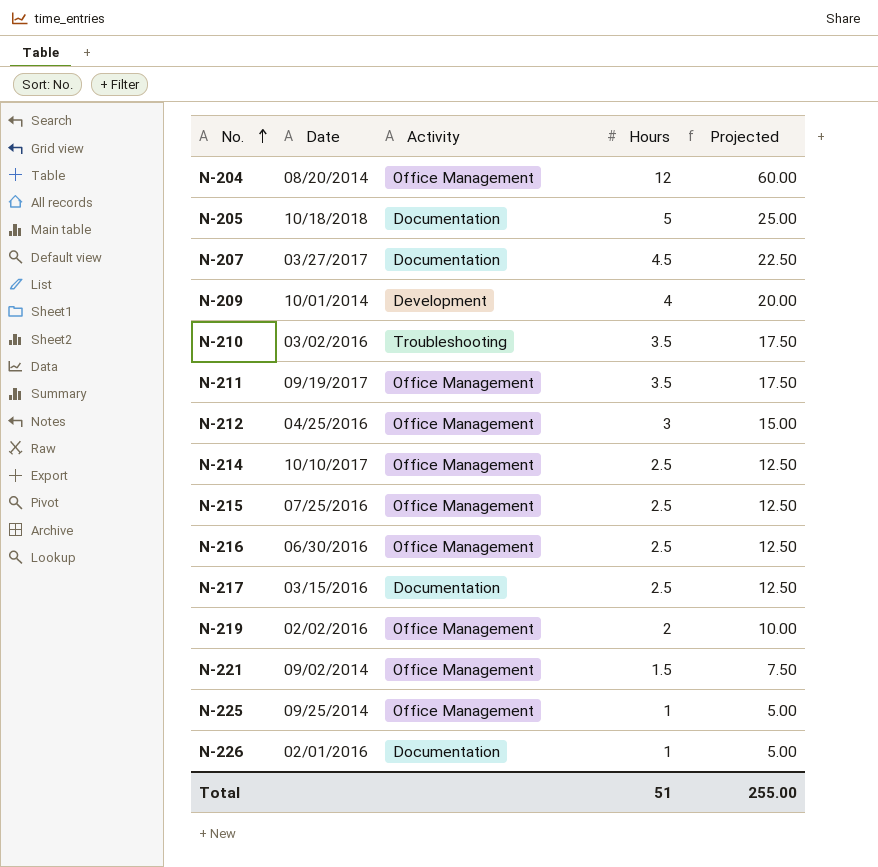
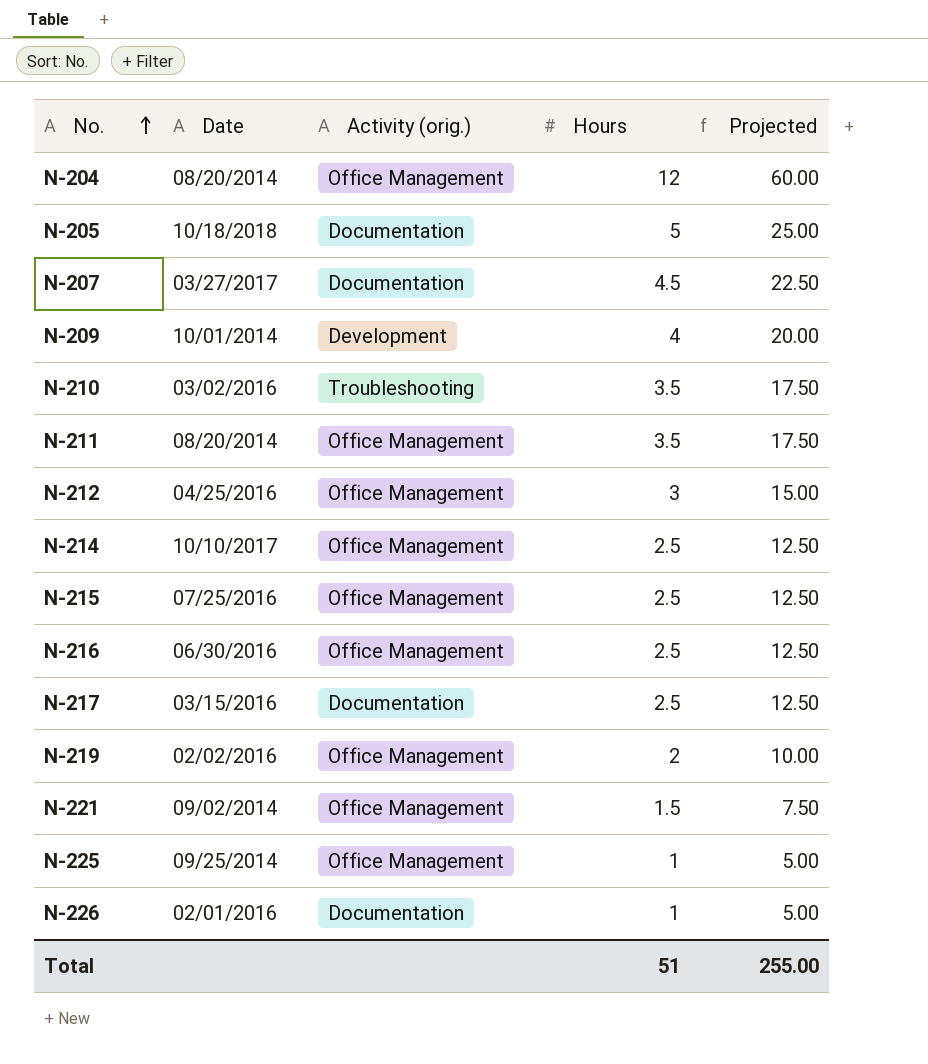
column name: Activity -> Activity (orig.)
N-211 | Date: 09/19/2017 -> 08/20/2014

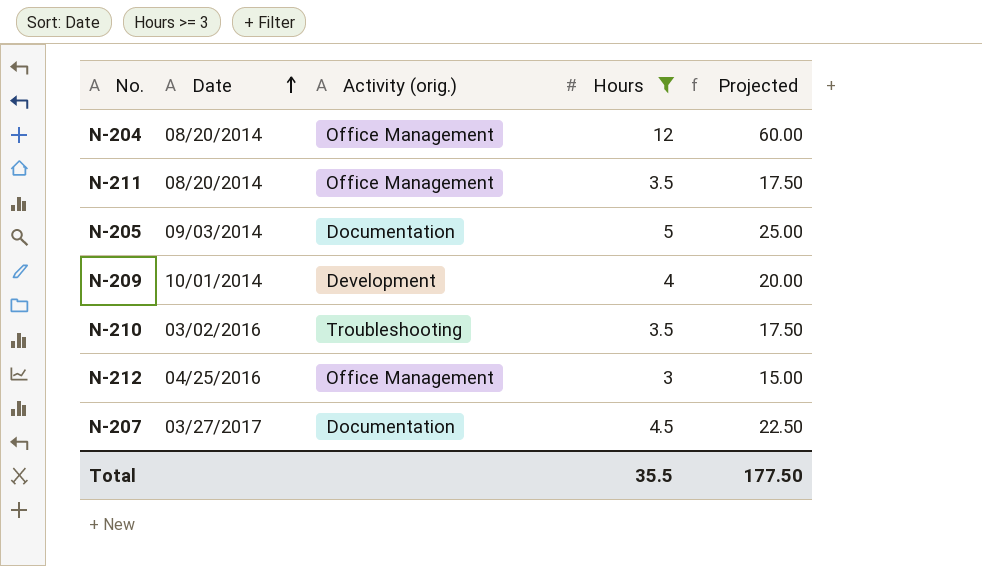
filter: none -> Hours >= 3
row order: No. ascending -> Date ascending
N-205 | Date: 10/18/2018 -> 09/03/2014
Total | Hours: 51 -> 35.5
Total | Projected: 255.00 -> 177.50

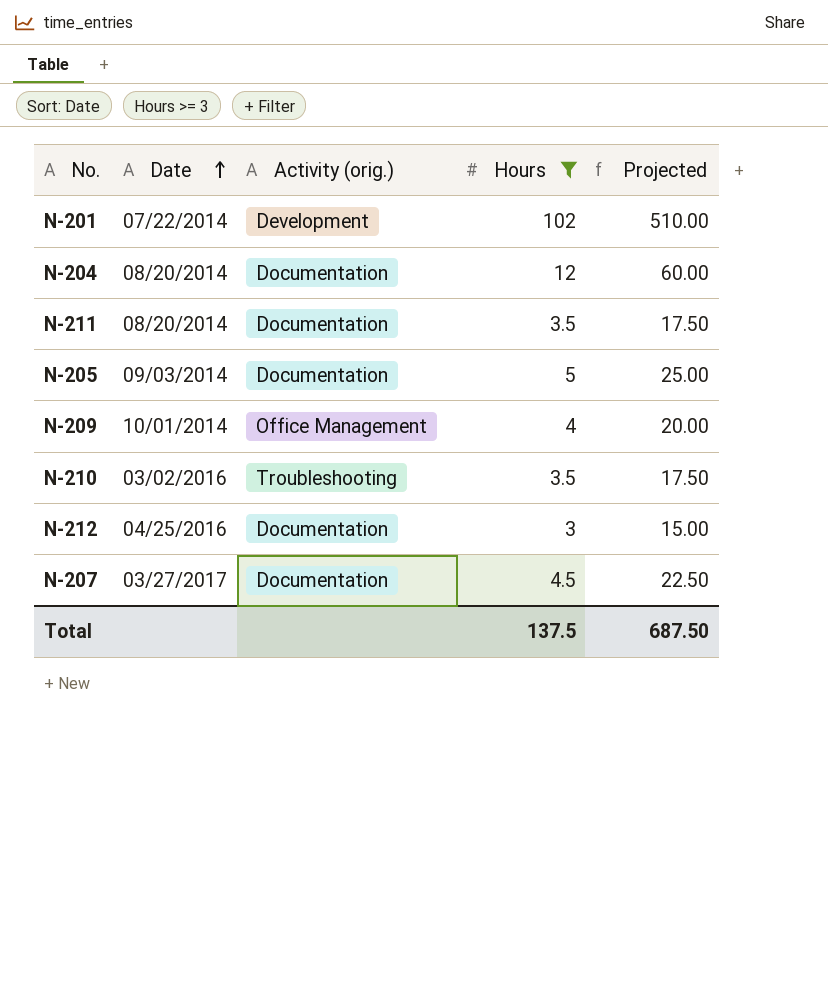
row N-201: none -> 07/22/2014 | Development | 102 | 510.00
N-204 | Activity (orig.): Office Management -> Documentation
N-211 | Activity (orig.): Office Management -> Documentation
N-209 | Activity (orig.): Development -> Office Management
N-212 | Activity (orig.): Office Management -> Documentation
Total | Hours: 35.5 -> 137.5
Total | Projected: 177.50 -> 687.50

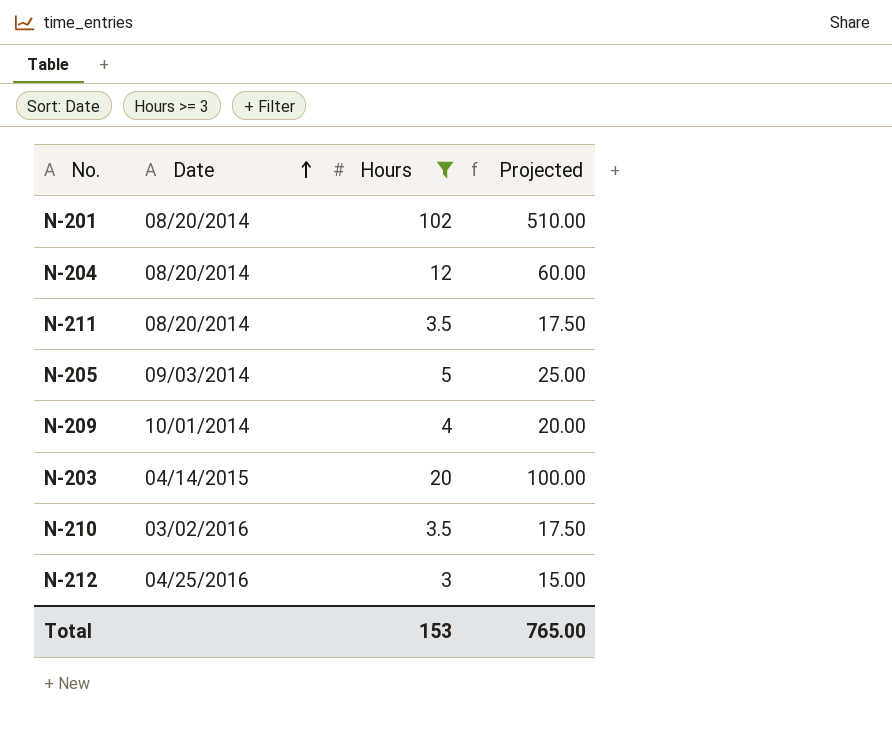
column Activity (orig.) | position: 3 -> none
row N-207: 03/27/2017 | Documentation | 4.5 | 22.50 -> none
N-201 | Date: 07/22/2014 -> 08/20/2014
row N-203: none -> 04/14/2015 | 20 | 100.00
Total | Hours: 137.5 -> 153
Total | Projected: 687.50 -> 765.00

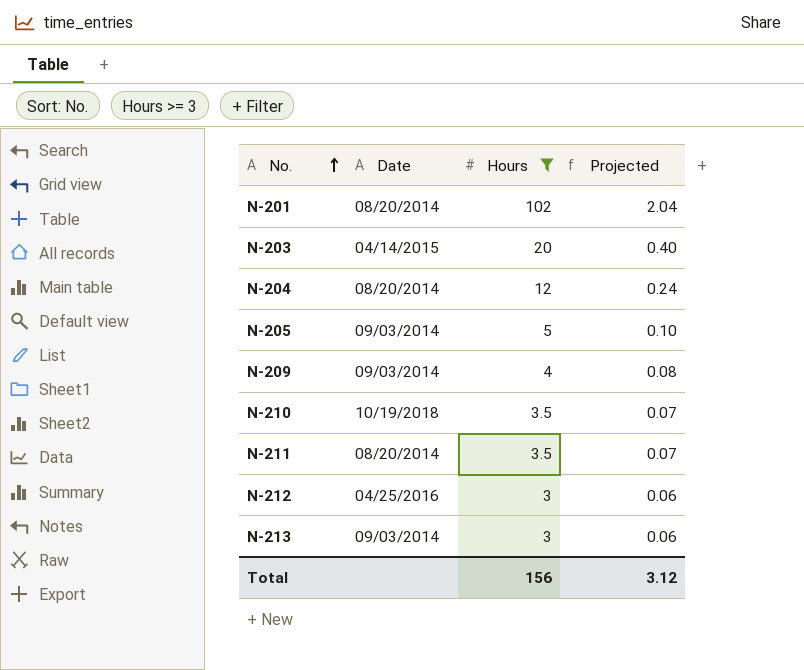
row order: Date ascending -> No. ascending
column Projected | formula: [Hours] * 5 -> [Hours] * 0.02
N-209 | Date: 10/01/2014 -> 09/03/2014
N-210 | Date: 03/02/2016 -> 10/19/2018
row N-213: none -> 09/03/2014 | 3 | 0.06
Total | Hours: 153 -> 156
Total | Projected: 765.00 -> 3.12

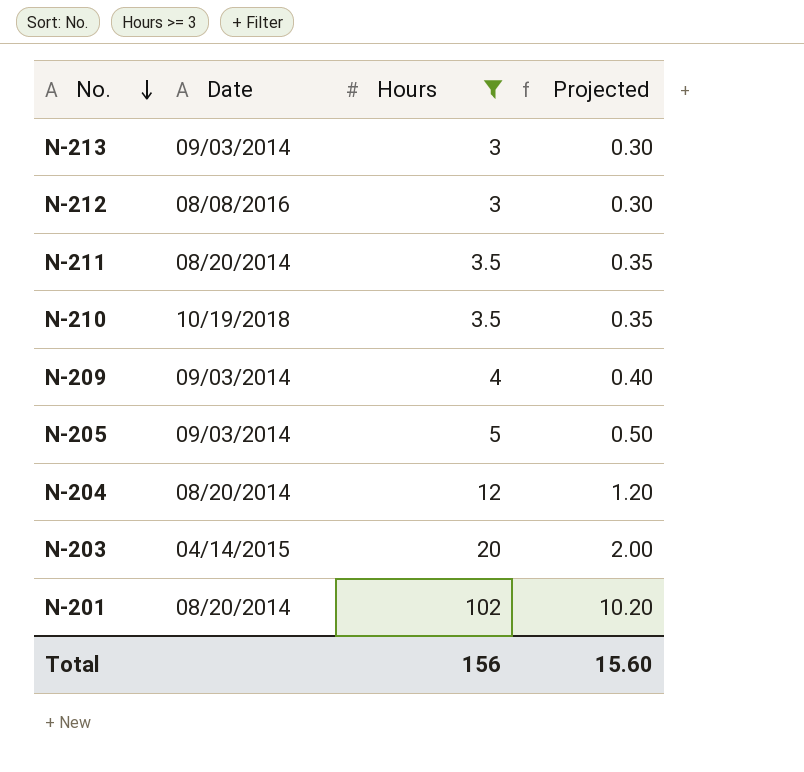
row order: No. ascending -> No. descending
column Projected | formula: [Hours] * 0.02 -> [Hours] * 0.1
N-212 | Date: 04/25/2016 -> 08/08/2016
Total | Projected: 3.12 -> 15.60

